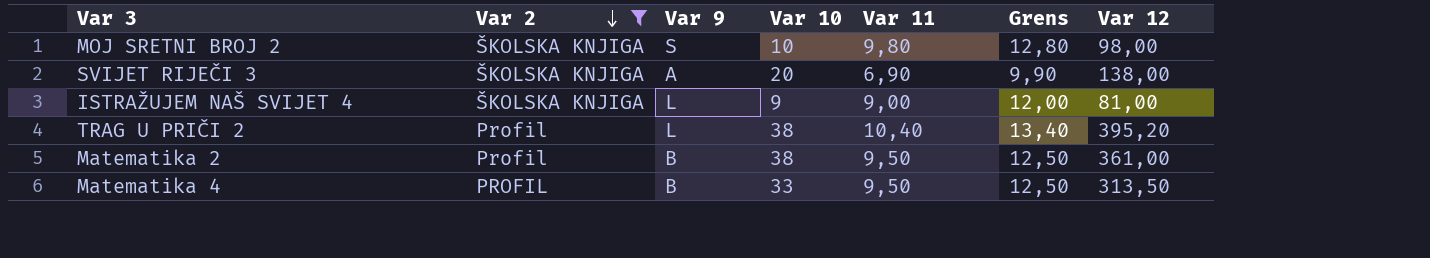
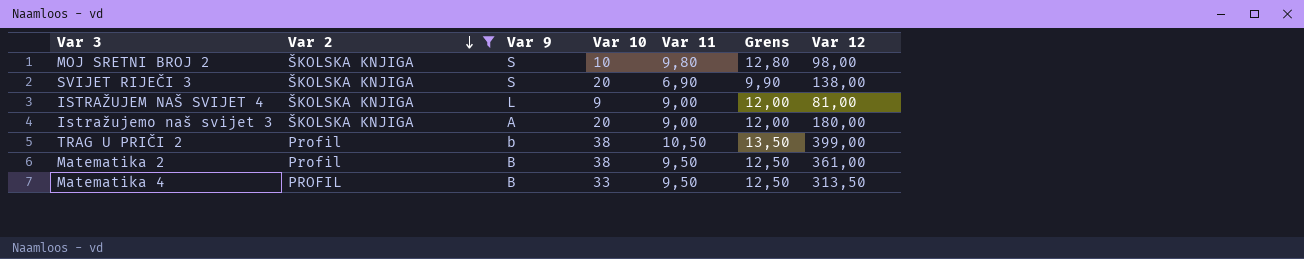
SVIJET RIJEČI 3 | Var 9: A -> S
row Istražujemo naš svijet 3: none -> ŠKOLSKA KNJIGA | A | 20 | 9,00 | 12,00 | 180,00
TRAG U PRIČI 2 | Var 9: L -> b
TRAG U PRIČI 2 | Var 11: 10,40 -> 10,50
TRAG U PRIČI 2 | Grens: 13,40 -> 13,50
TRAG U PRIČI 2 | Var 12: 395,20 -> 399,00

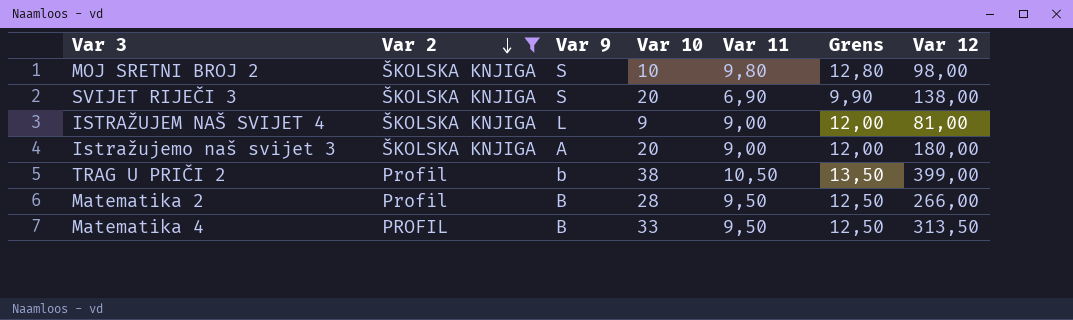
Matematika 2 | Var 10: 38 -> 28
Matematika 2 | Var 12: 361,00 -> 266,00

